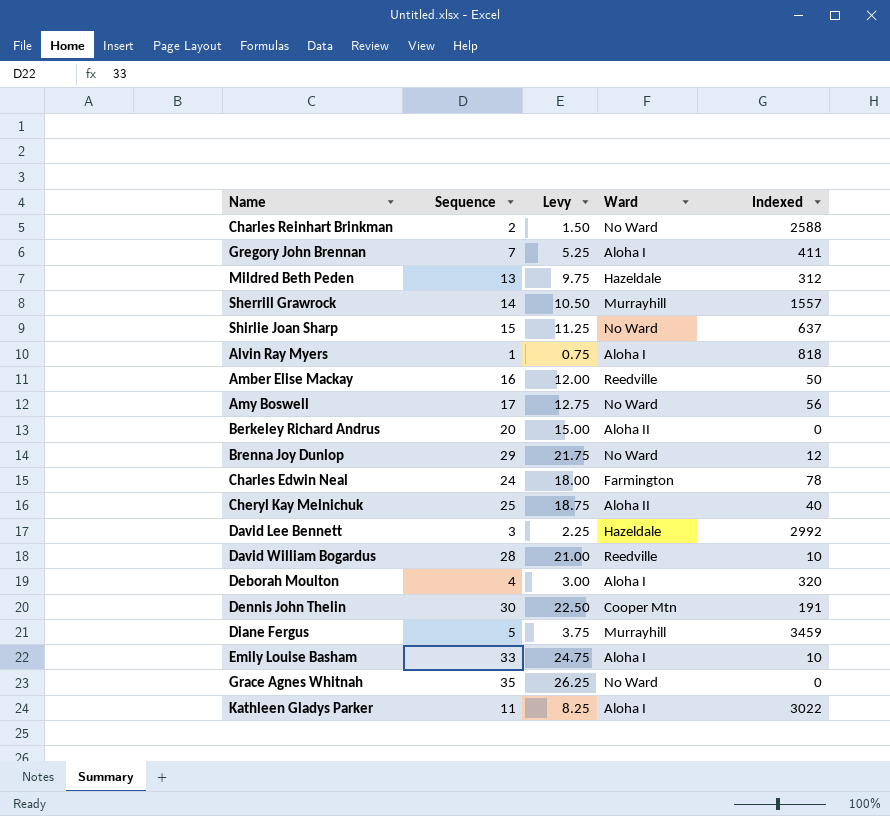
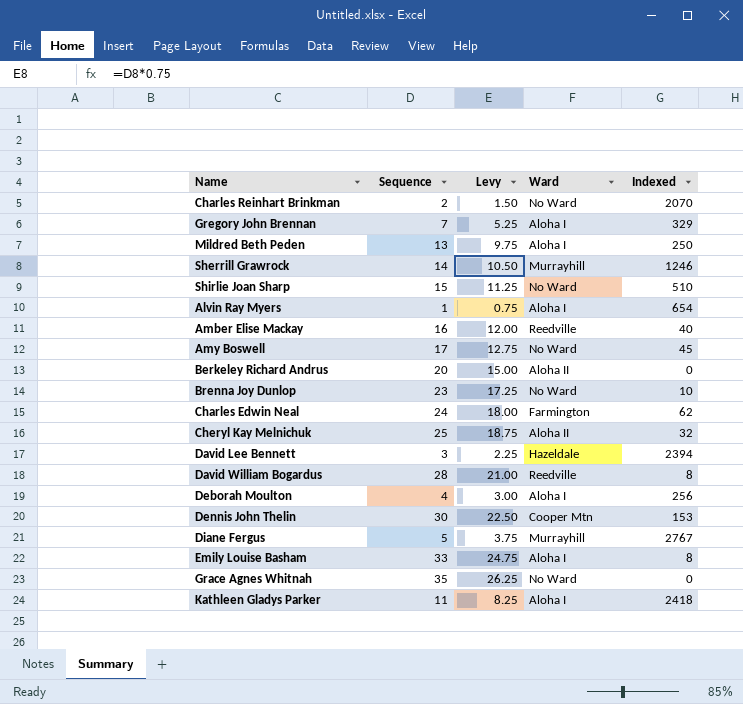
Charles Reinhart Brinkman | Indexed: 2588 -> 2070
Gregory John Brennan | Indexed: 411 -> 329
Mildred Beth Peden | Ward: Hazeldale -> Aloha I
Mildred Beth Peden | Indexed: 312 -> 250
Sherrill Grawrock | Indexed: 1557 -> 1246
Shirlie Joan Sharp | Indexed: 637 -> 510
Alvin Ray Myers | Indexed: 818 -> 654
Amber Elise Mackay | Indexed: 50 -> 40
Amy Boswell | Indexed: 56 -> 45
Brenna Joy Dunlop | Sequence: 29 -> 23
Brenna Joy Dunlop | Levy: 21.75 -> 17.25
Brenna Joy Dunlop | Indexed: 12 -> 10
Charles Edwin Neal | Indexed: 78 -> 62
Cheryl Kay Melnichuk | Indexed: 40 -> 32
David Lee Bennett | Indexed: 2992 -> 2394
David William Bogardus | Indexed: 10 -> 8
Deborah Moulton | Indexed: 320 -> 256
Dennis John Thelin | Indexed: 191 -> 153
Diane Fergus | Indexed: 3459 -> 2767
Emily Louise Basham | Indexed: 10 -> 8
Kathleen Gladys Parker | Indexed: 3022 -> 2418

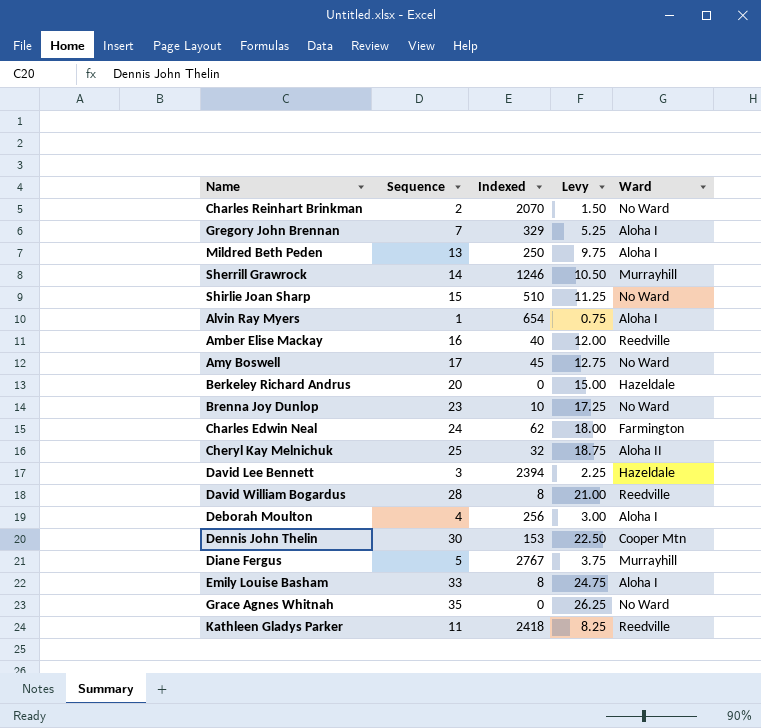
column Indexed | position: 5 -> 3
Berkeley Richard Andrus | Ward: Aloha II -> Hazeldale
Kathleen Gladys Parker | Ward: Aloha I -> Reedville

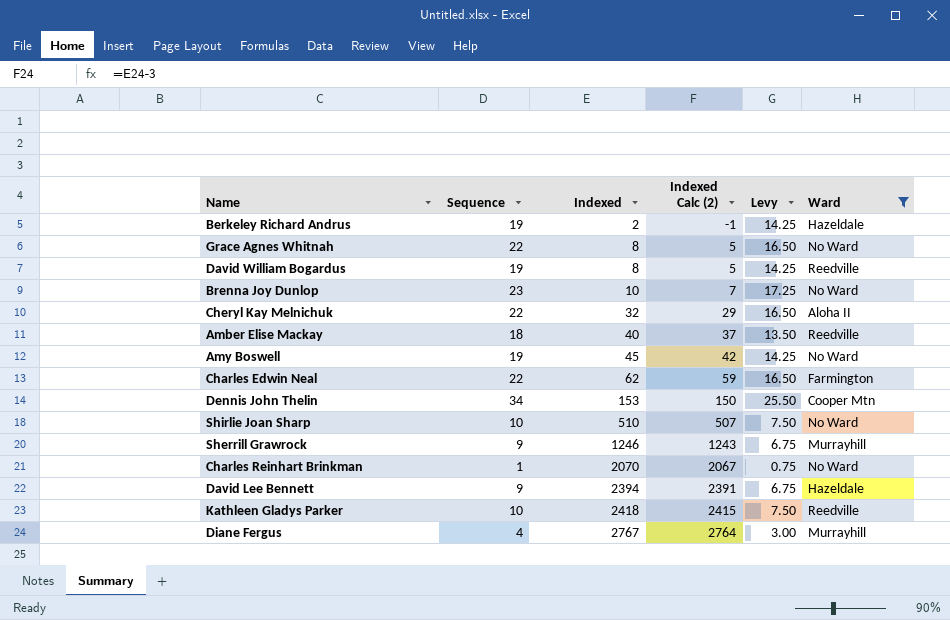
filter: none -> Ward != Aloha I
row order: none -> Indexed ascending
column Indexed Calc (2) | formula: none -> [Indexed] - 3
Berkeley Richard Andrus | Sequence: 20 -> 19
Berkeley Richard Andrus | Indexed: 0 -> 2
Berkeley Richard Andrus | Levy: 15.00 -> 14.25
Grace Agnes Whitnah | Sequence: 35 -> 22
Grace Agnes Whitnah | Indexed: 0 -> 8
Grace Agnes Whitnah | Levy: 26.25 -> 16.50
David William Bogardus | Sequence: 28 -> 19
David William Bogardus | Levy: 21.00 -> 14.25
Cheryl Kay Melnichuk | Sequence: 25 -> 22
Cheryl Kay Melnichuk | Levy: 18.75 -> 16.50
Amber Elise Mackay | Sequence: 16 -> 18
Amber Elise Mackay | Levy: 12.00 -> 13.50
Amy Boswell | Sequence: 17 -> 19
Amy Boswell | Levy: 12.75 -> 14.25
Charles Edwin Neal | Sequence: 24 -> 22
Charles Edwin Neal | Levy: 18.00 -> 16.50
Dennis John Thelin | Sequence: 30 -> 34
Dennis John Thelin | Levy: 22.50 -> 25.50
Shirlie Joan Sharp | Sequence: 15 -> 10
Shirlie Joan Sharp | Levy: 11.25 -> 7.50
Sherrill Grawrock | Sequence: 14 -> 9
Sherrill Grawrock | Levy: 10.50 -> 6.75
Charles Reinhart Brinkman | Sequence: 2 -> 1
Charles Reinhart Brinkman | Levy: 1.50 -> 0.75
David Lee Bennett | Sequence: 3 -> 9
David Lee Bennett | Levy: 2.25 -> 6.75
Kathleen Gladys Parker | Sequence: 11 -> 10
Kathleen Gladys Parker | Levy: 8.25 -> 7.50
Diane Fergus | Sequence: 5 -> 4
Diane Fergus | Levy: 3.75 -> 3.00

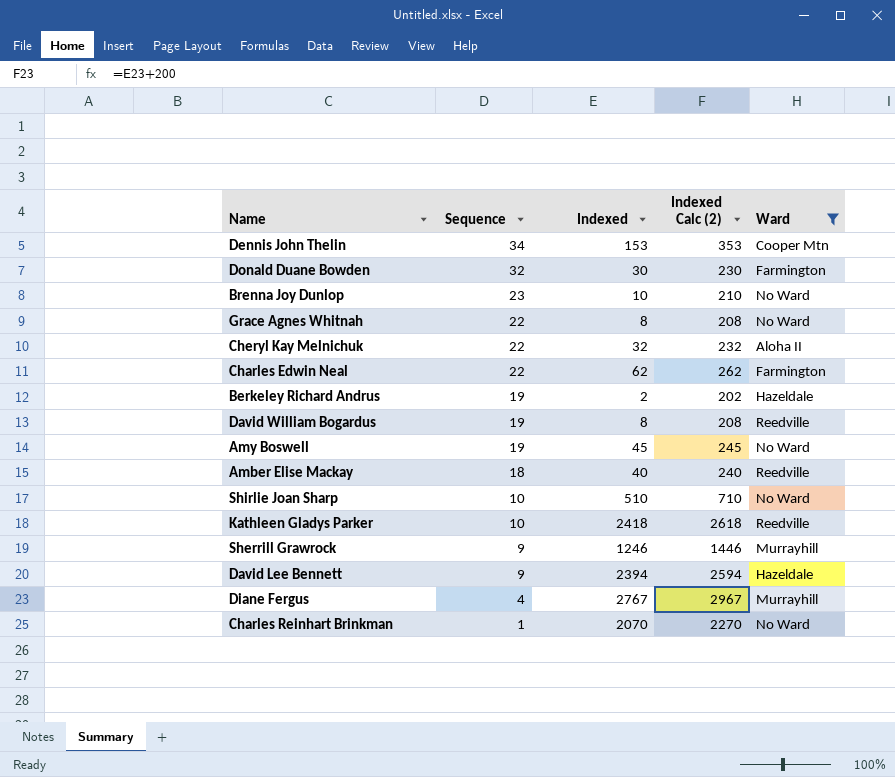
row order: Indexed ascending -> Sequence descending
column Levy | formula: [Sequence] * 0.75 -> none
column Indexed Calc (2) | formula: [Indexed] - 3 -> [Indexed] + 200
row Donald Duane Bowden: none -> 32 | 30 | 230 | Farmington

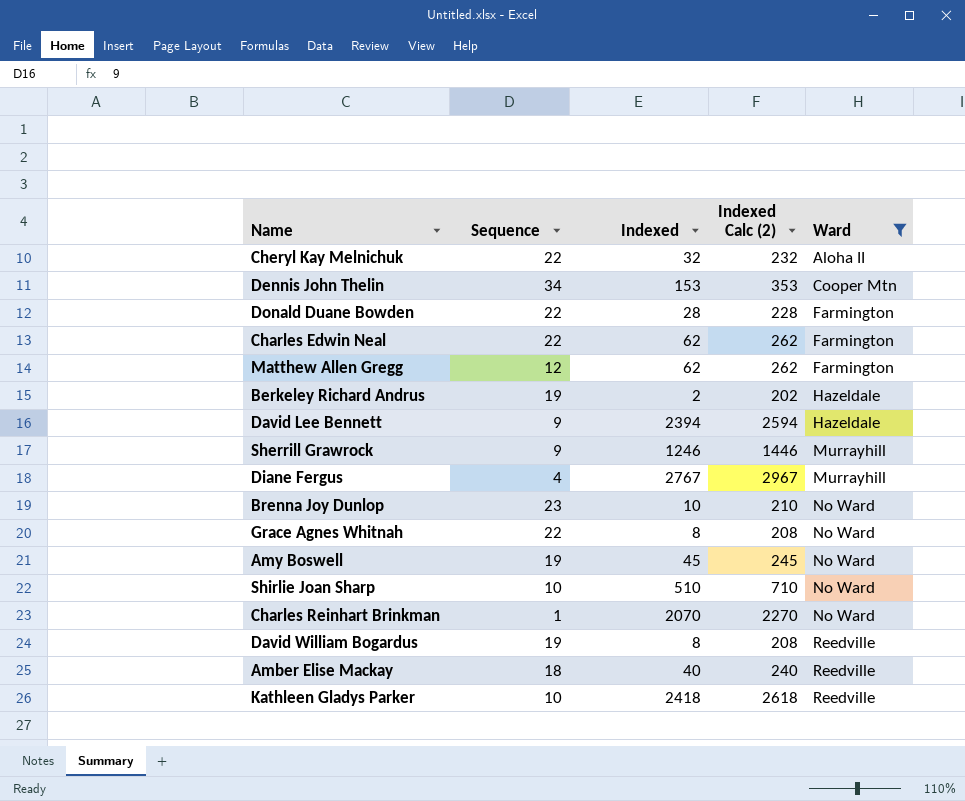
row order: Sequence descending -> Ward ascending
Donald Duane Bowden | Sequence: 32 -> 22
Donald Duane Bowden | Indexed: 30 -> 28
Donald Duane Bowden | Indexed Calc (2): 230 -> 228
row Matthew Allen Gregg: none -> 12 | 62 | 262 | Farmington

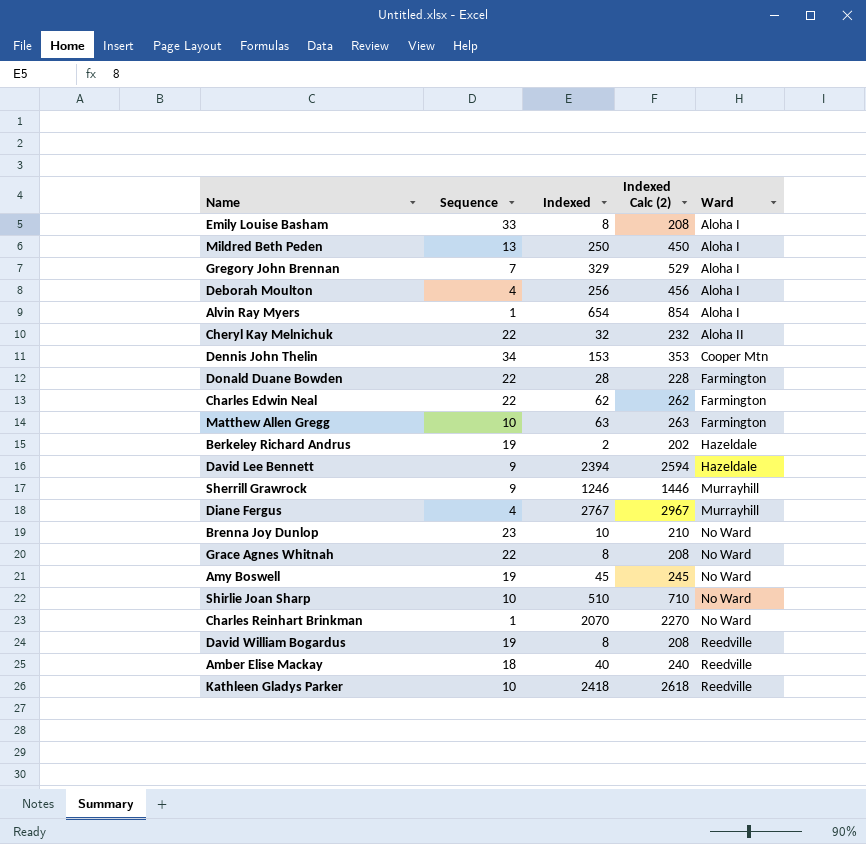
filter: Ward != Aloha I -> none
Matthew Allen Gregg | Sequence: 12 -> 10
Matthew Allen Gregg | Indexed: 62 -> 63
Matthew Allen Gregg | Indexed Calc (2): 262 -> 263

